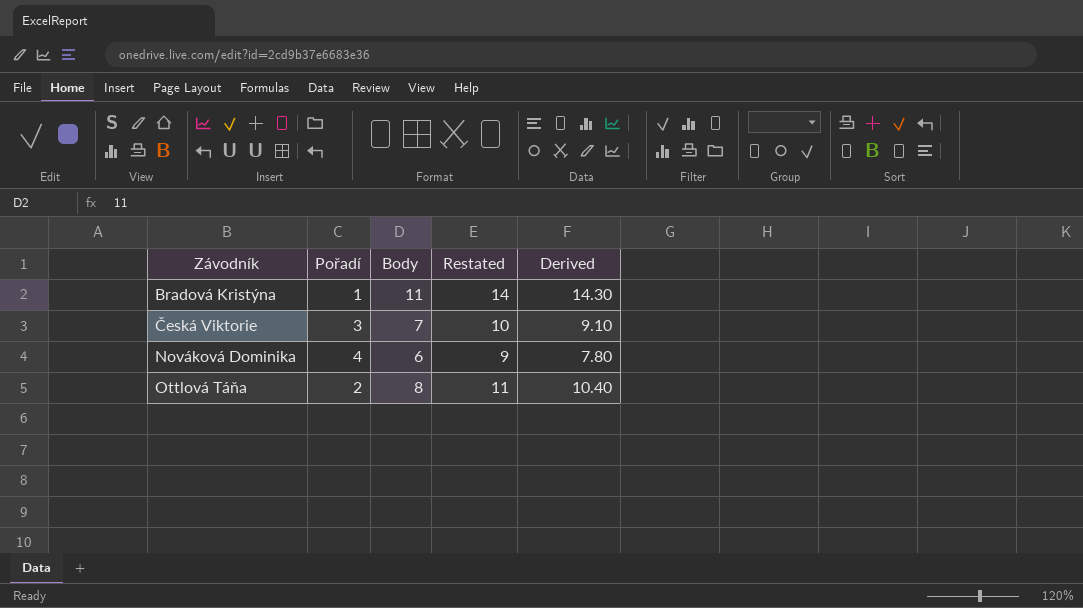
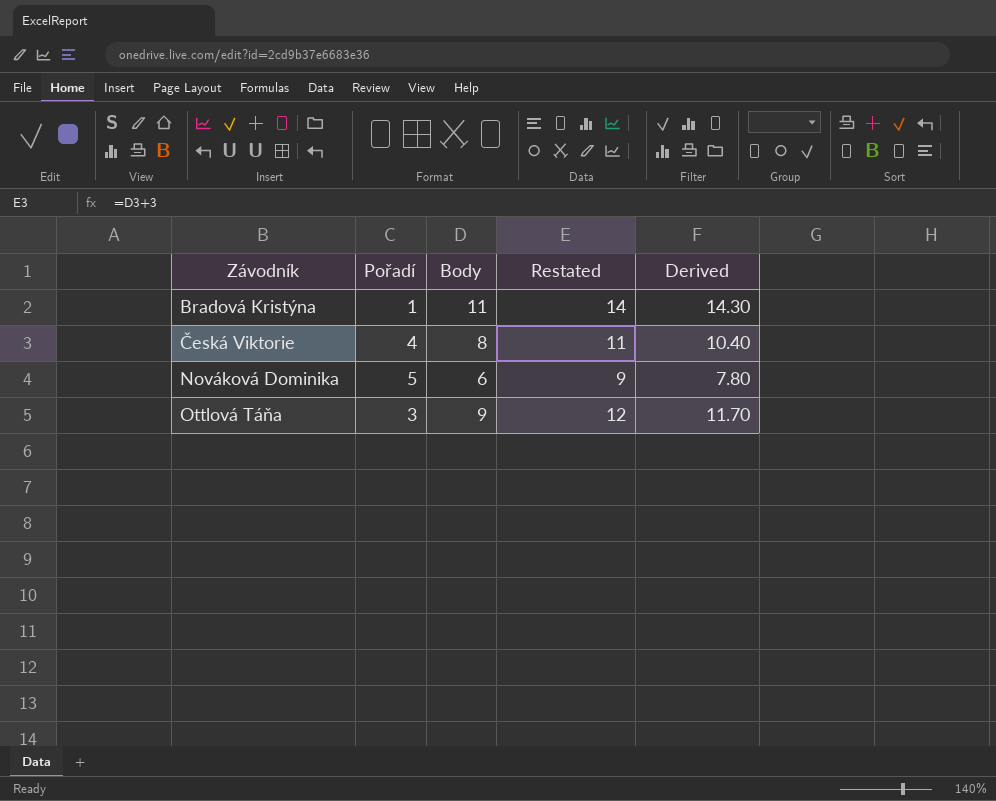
Česká Viktorie | Pořadí: 3 -> 4
Česká Viktorie | Body: 7 -> 8
Česká Viktorie | Restated: 10 -> 11
Česká Viktorie | Derived: 9.10 -> 10.40
Nováková Dominika | Pořadí: 4 -> 5
Ottlová Táňa | Pořadí: 2 -> 3
Ottlová Táňa | Body: 8 -> 9
Ottlová Táňa | Restated: 11 -> 12
Ottlová Táňa | Derived: 10.40 -> 11.70

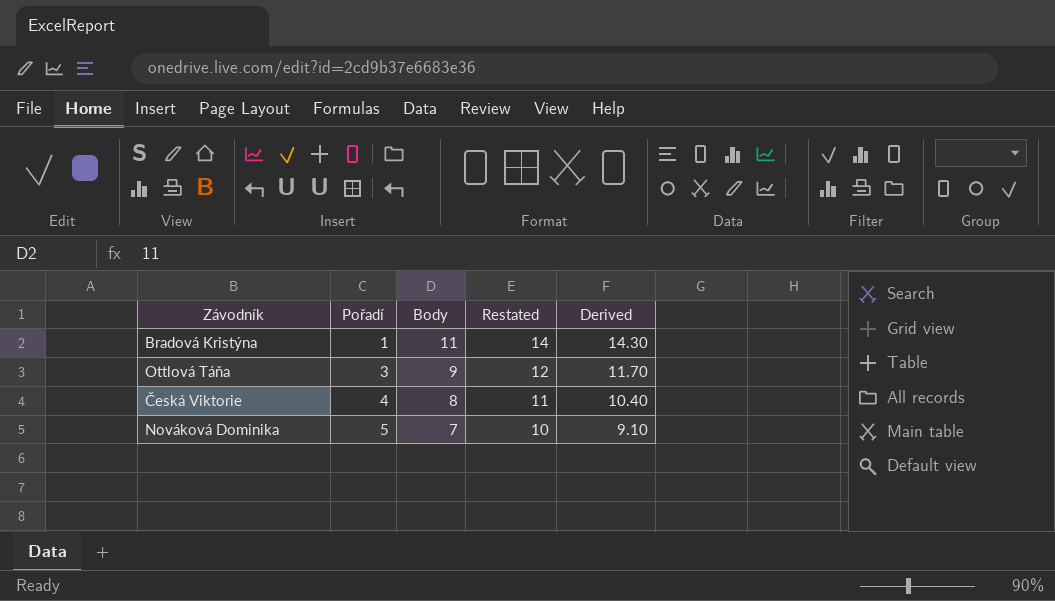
row order: Závodník ascending -> Pořadí ascending
Nováková Dominika | Body: 6 -> 7
Nováková Dominika | Restated: 9 -> 10
Nováková Dominika | Derived: 7.80 -> 9.10

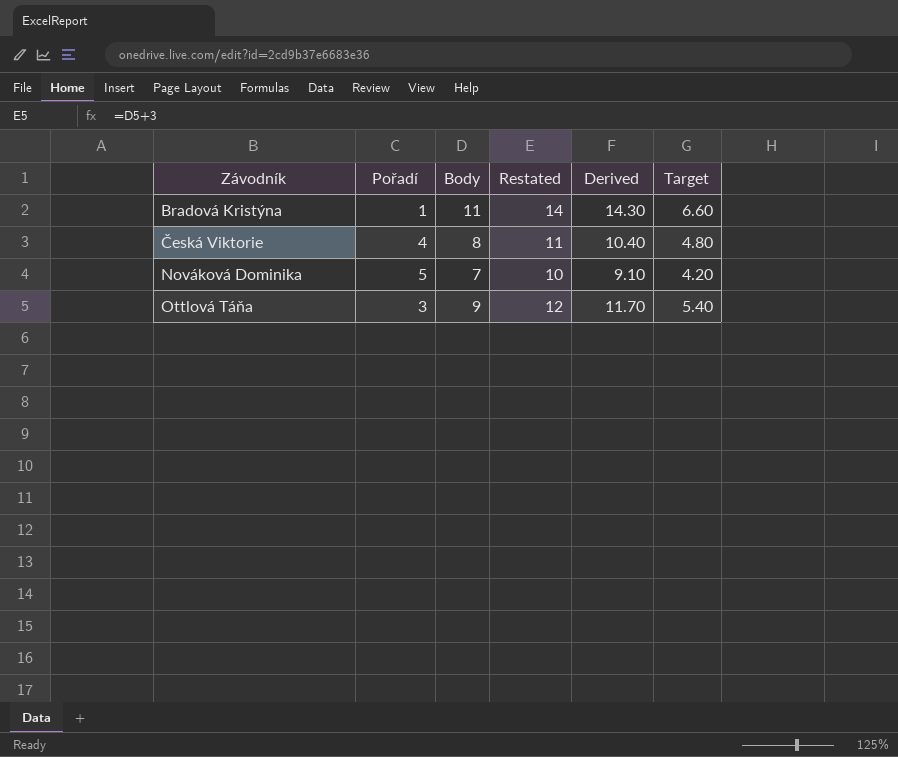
row order: Pořadí ascending -> Závodník ascending
column Target | formula: none -> [Body] * 0.6

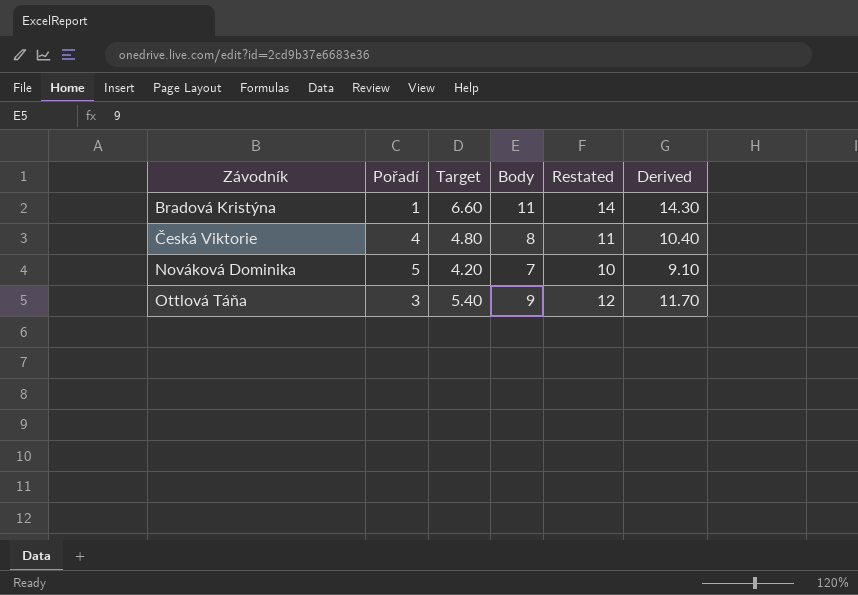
column Target | position: 6 -> 3

